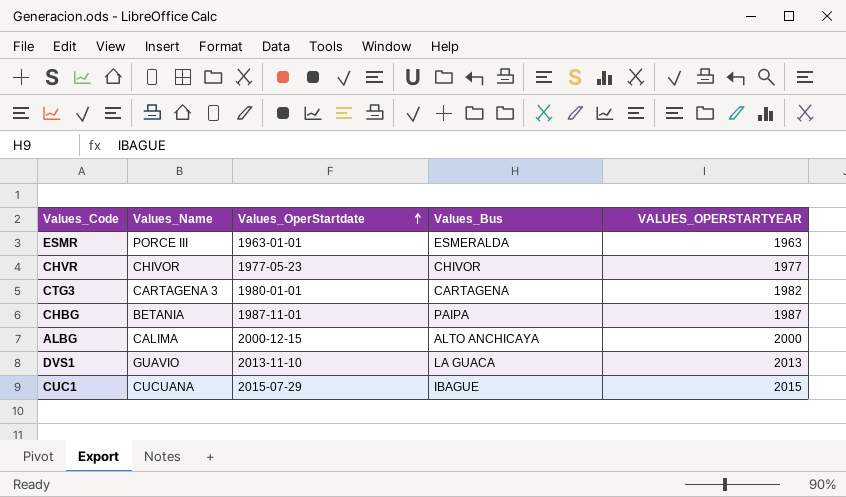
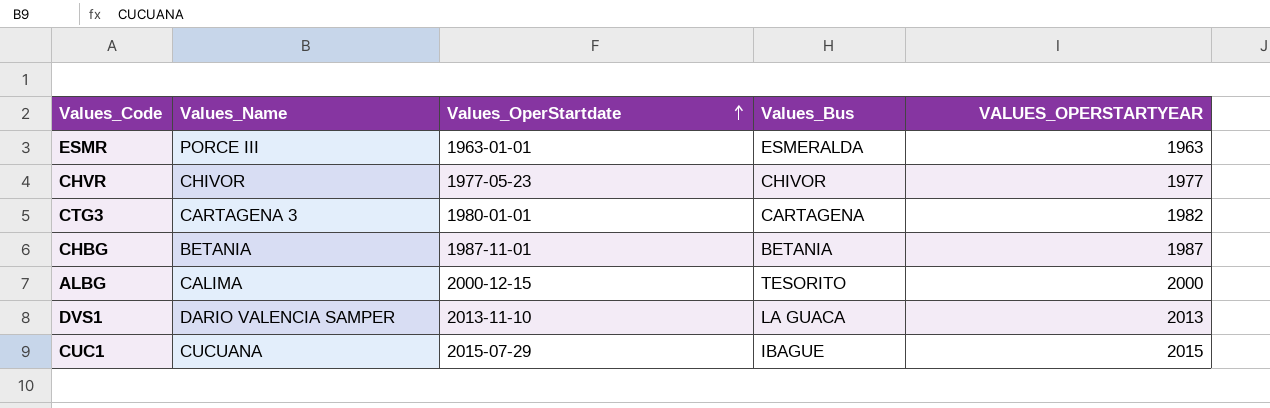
CHBG | Values_Bus: PAIPA -> BETANIA
ALBG | Values_Bus: ALTO ANCHICAYA -> TESORITO
DVS1 | Values_Name: GUAVIO -> DARIO VALENCIA SAMPER

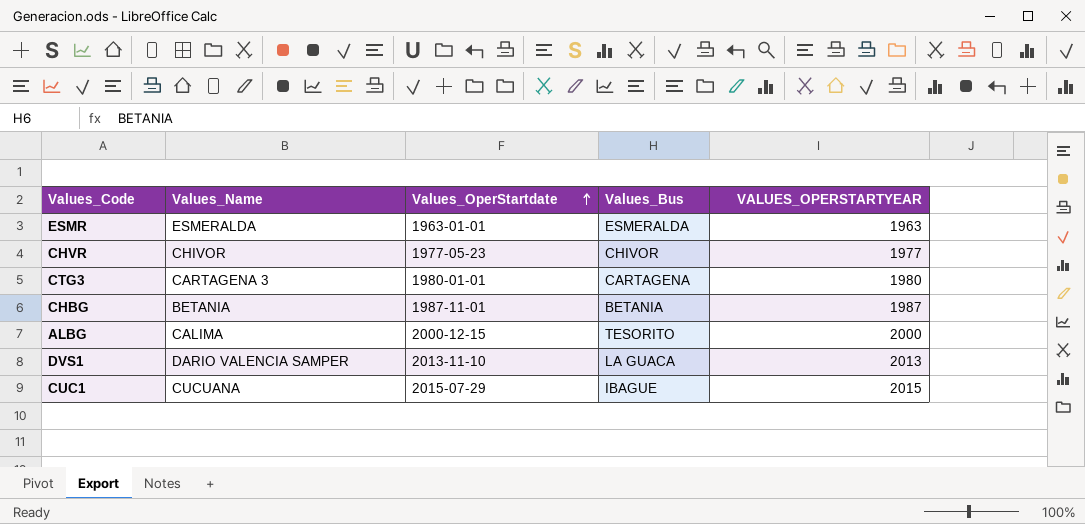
ESMR | Values_Name: PORCE III -> ESMERALDA
CTG3 | VALUES_OPERSTARTYEAR: 1982 -> 1980

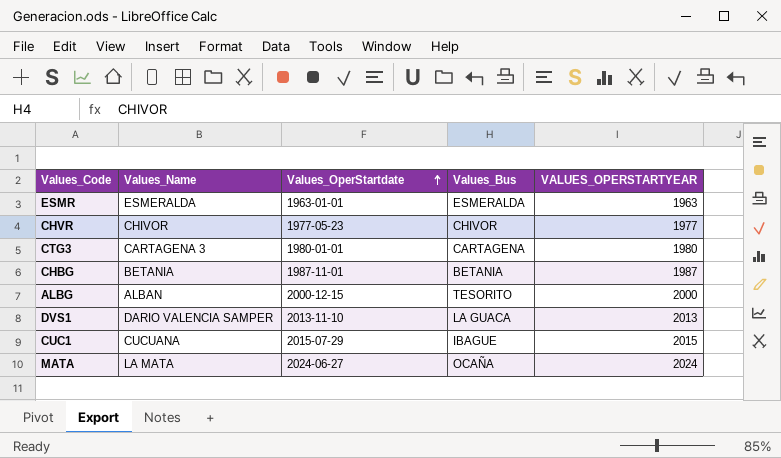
ALBG | Values_Name: CALIMA -> ALBAN
row MATA: none -> LA MATA | 2024-06-27 | OCAÑA | 2024

